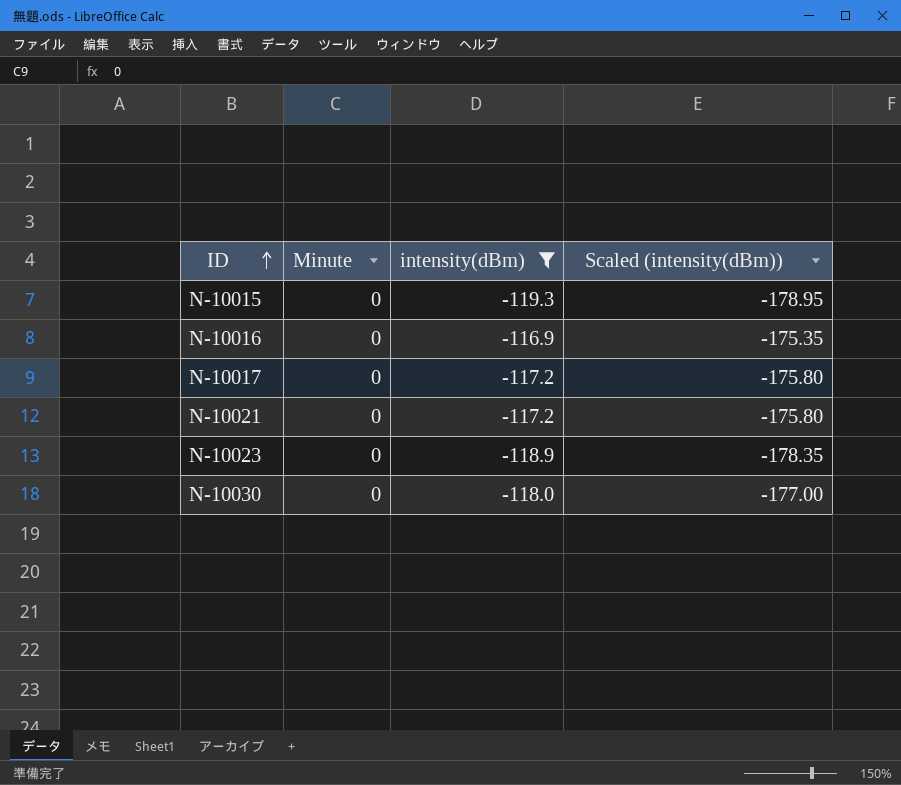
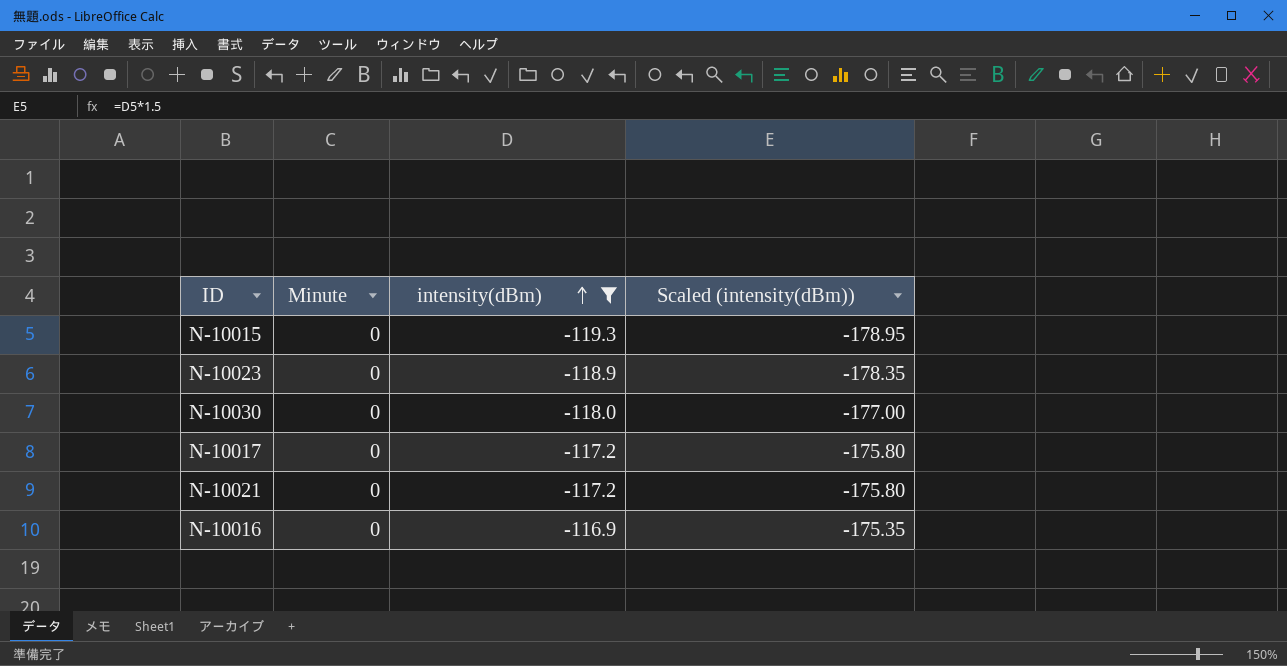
row order: ID ascending -> intensity(dBm) ascending

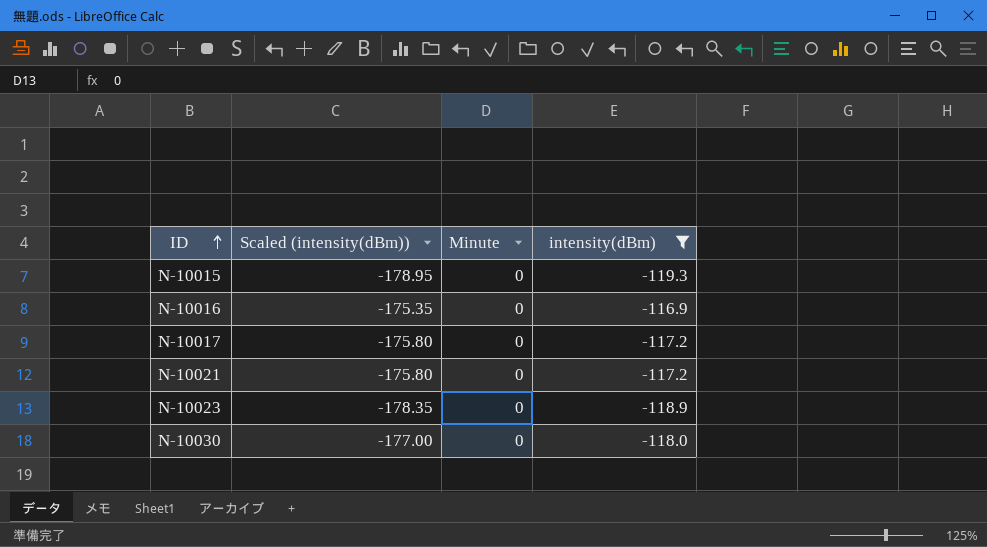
row order: intensity(dBm) ascending -> ID ascending
column Scaled (intensity(dBm)) | position: 4 -> 2

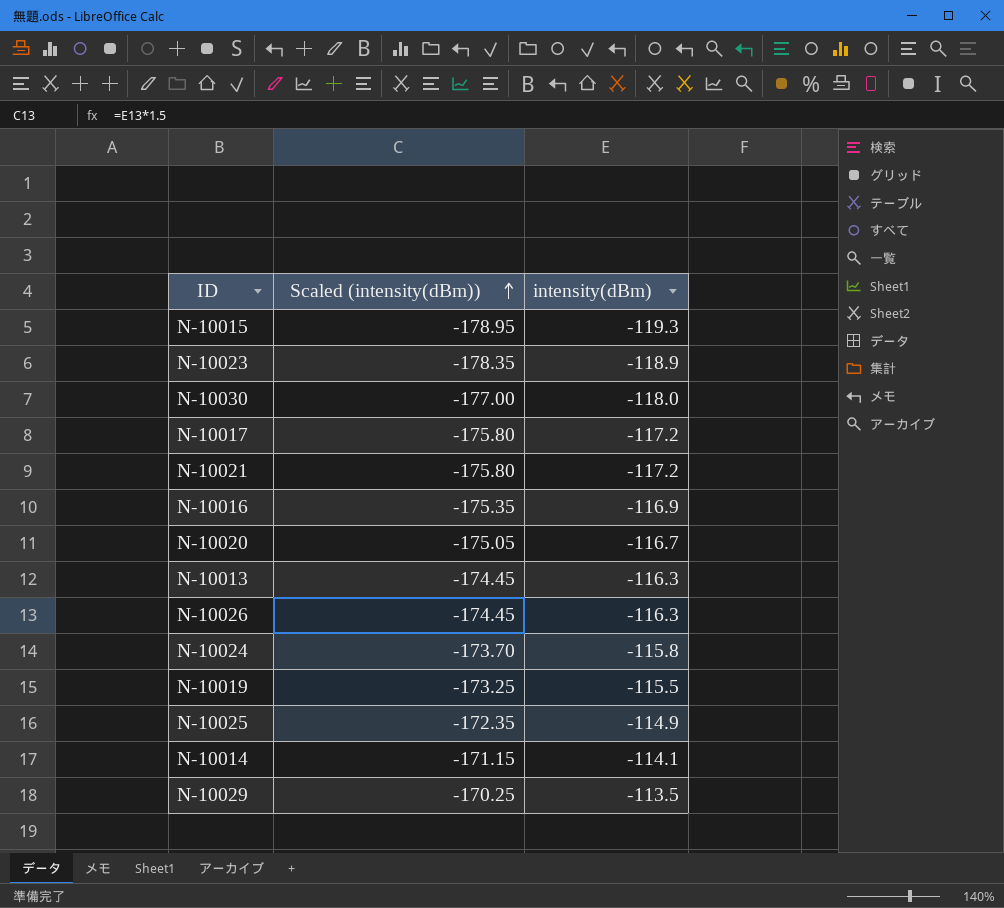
filter: intensity(dBm) <= -116.9 -> none
row order: ID ascending -> Scaled (intensity(dBm)) ascending
column Minute | position: 3 -> none

